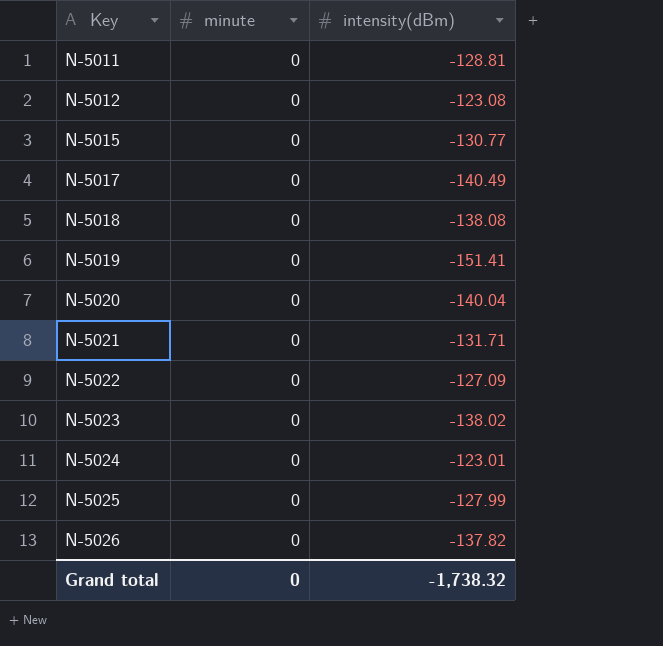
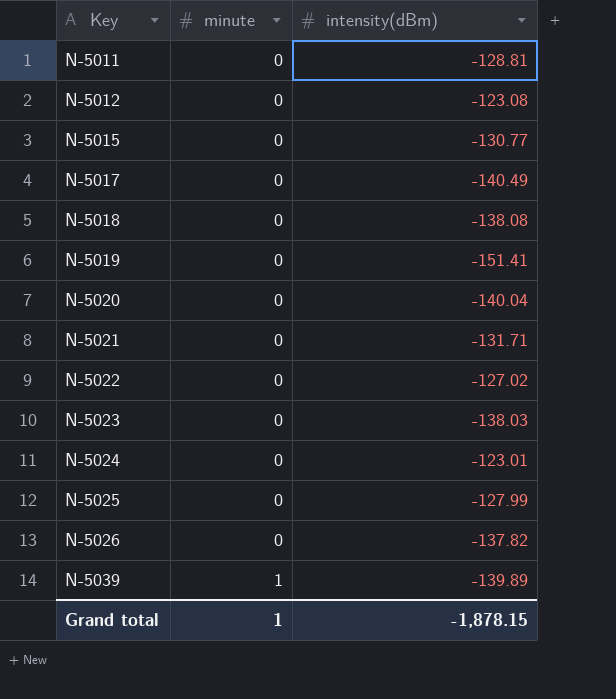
N-5022 | intensity(dBm): -127.09 -> -127.02
N-5023 | intensity(dBm): -138.02 -> -138.03
row N-5039: none -> 1 | -139.89
Grand total | minute: 0 -> 1
Grand total | intensity(dBm): -1,738.32 -> -1,878.15

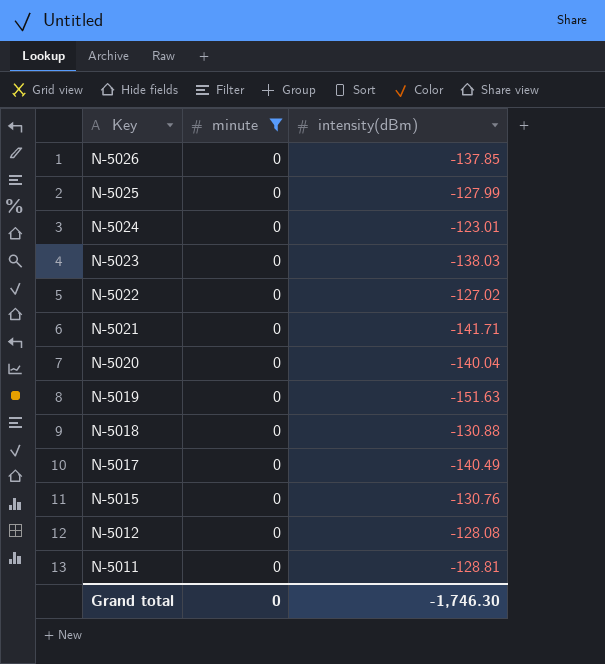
filter: none -> minute = 0
row order: Key ascending -> Key descending
N-5026 | intensity(dBm): -137.82 -> -137.85
N-5021 | intensity(dBm): -131.71 -> -141.71
N-5019 | intensity(dBm): -151.41 -> -151.63
N-5018 | intensity(dBm): -138.08 -> -130.88
N-5015 | intensity(dBm): -130.77 -> -130.76
N-5012 | intensity(dBm): -123.08 -> -128.08
Grand total | minute: 1 -> 0
Grand total | intensity(dBm): -1,878.15 -> -1,746.30

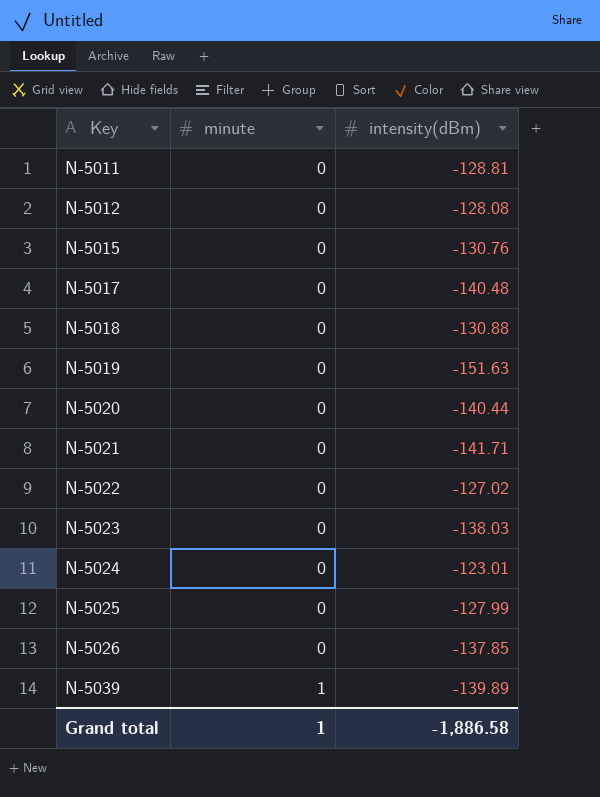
filter: minute = 0 -> none
row order: Key descending -> Key ascending
N-5017 | intensity(dBm): -140.49 -> -140.48
N-5020 | intensity(dBm): -140.04 -> -140.44
Grand total | minute: 0 -> 1
Grand total | intensity(dBm): -1,746.30 -> -1,886.58

